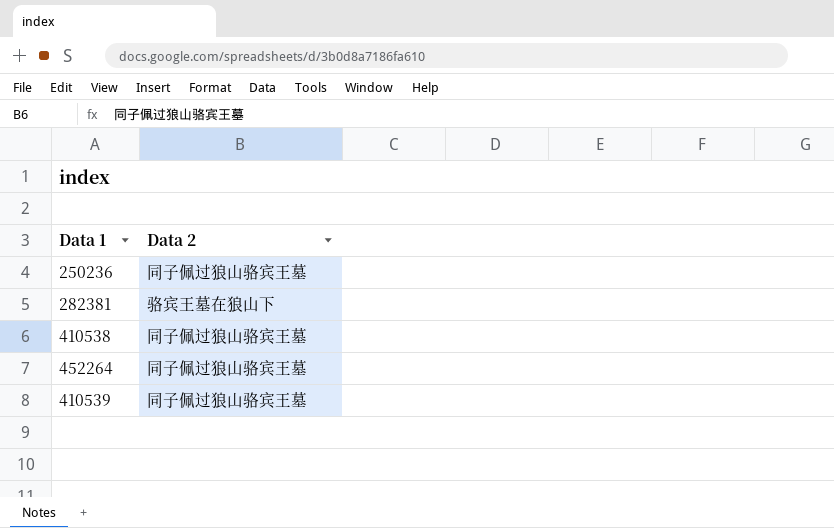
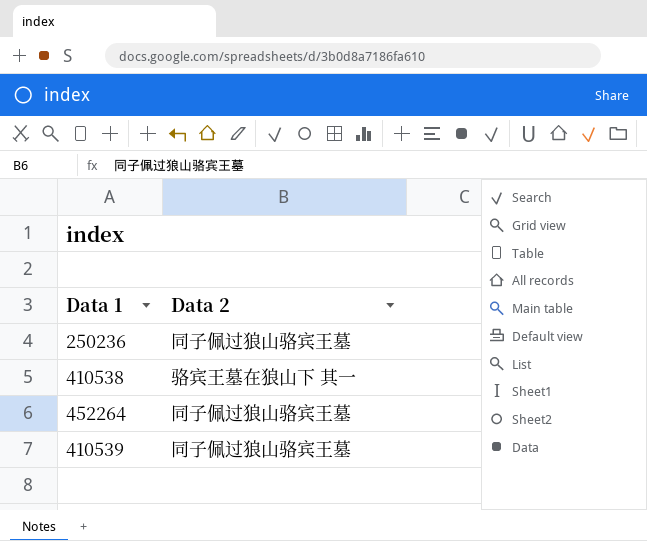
row 282381: 骆宾王墓在狼山下 -> none
410538 | Data 2: 同子佩过狼山骆宾王墓 -> 骆宾王墓在狼山下 其一

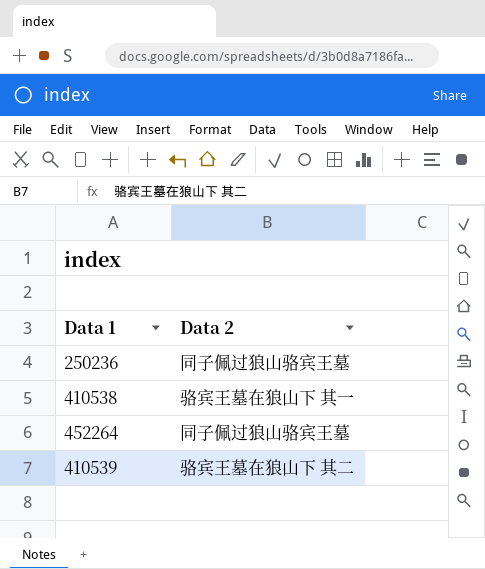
410539 | Data 2: 同子佩过狼山骆宾王墓 -> 骆宾王墓在狼山下 其二

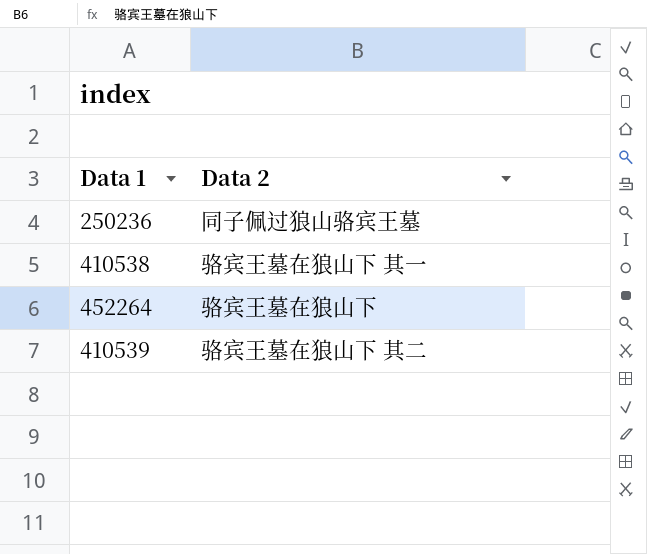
452264 | Data 2: 同子佩过狼山骆宾王墓 -> 骆宾王墓在狼山下

